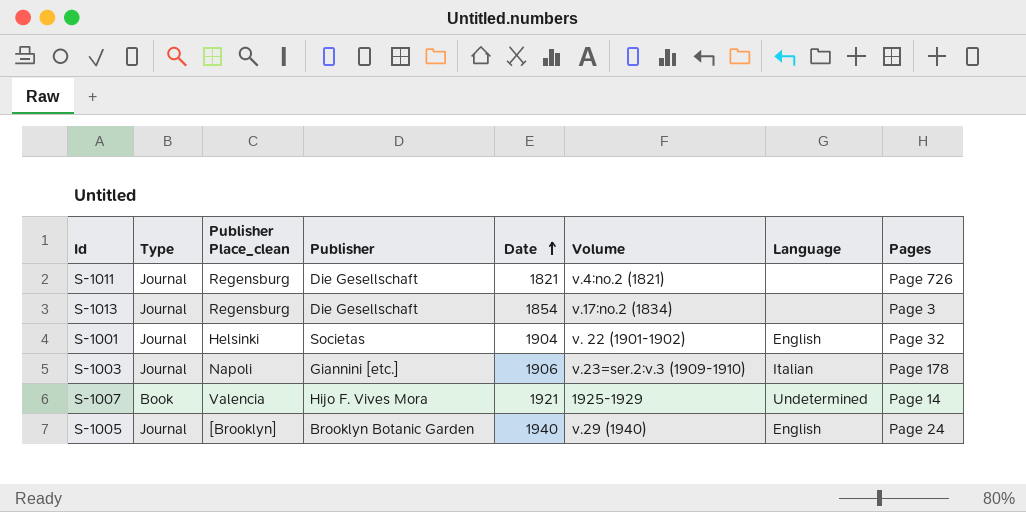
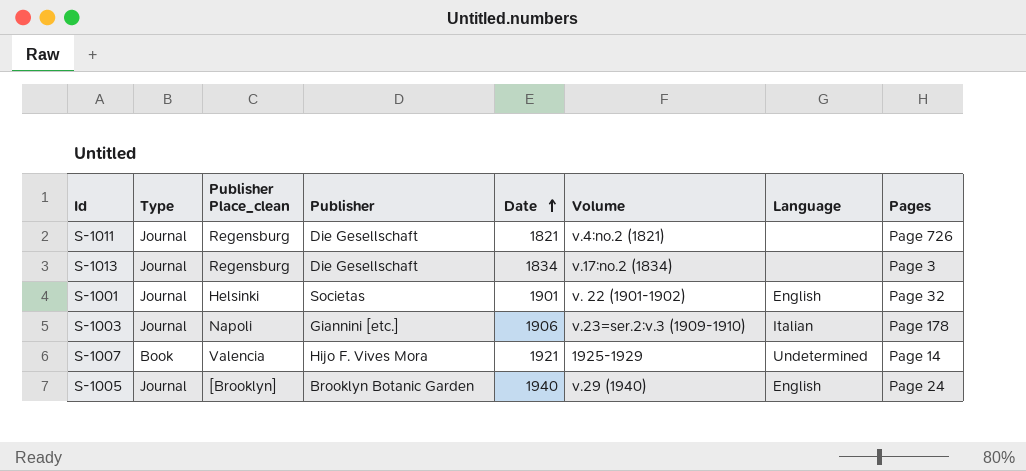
S-1013 | Date: 1854 -> 1834
S-1001 | Date: 1904 -> 1901

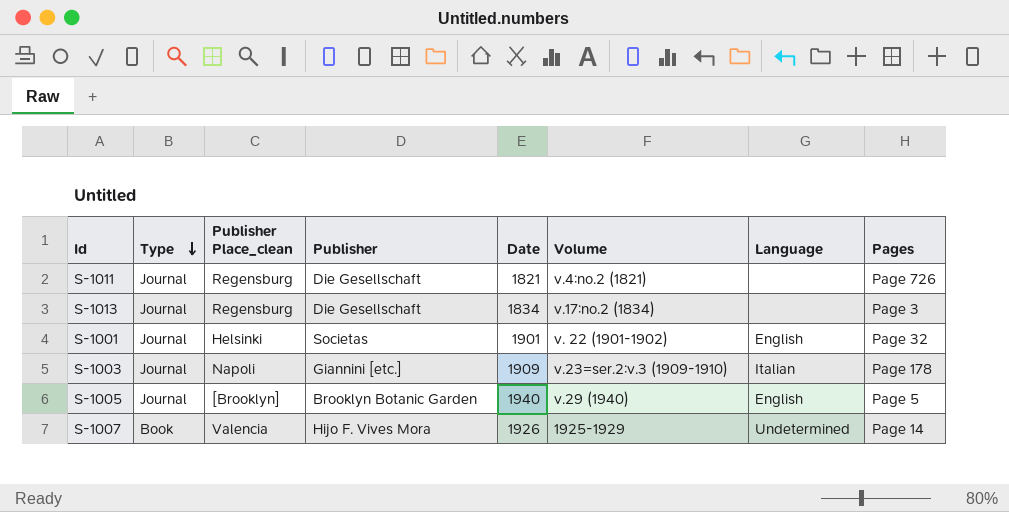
row order: Date ascending -> Type descending
S-1003 | Date: 1906 -> 1909
S-1005 | Pages: Page 24 -> Page 5
S-1007 | Date: 1921 -> 1926

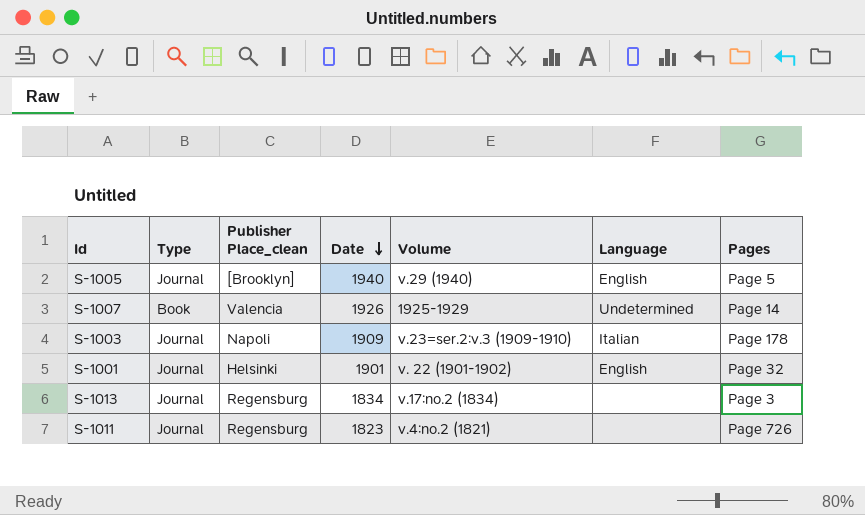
row order: Type descending -> Date descending
column Publisher | position: 4 -> none
S-1011 | Date: 1821 -> 1823

